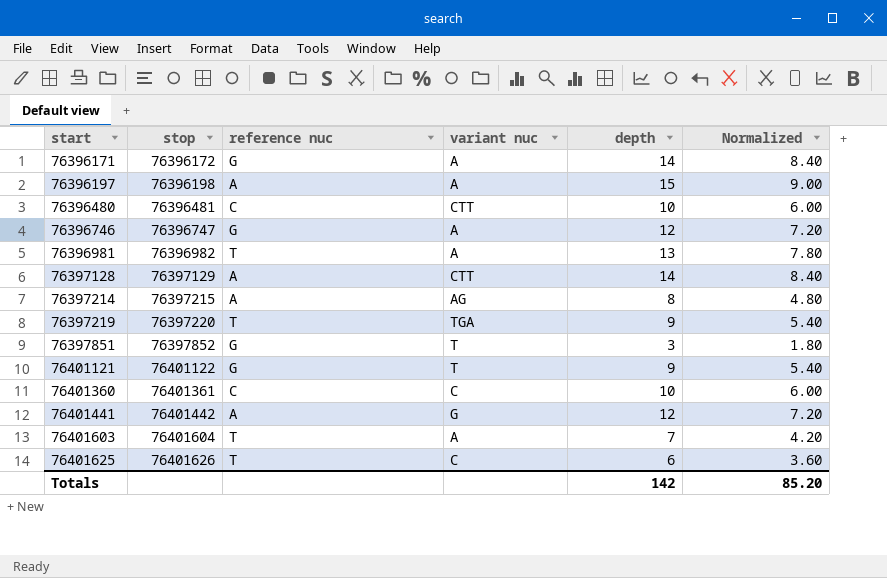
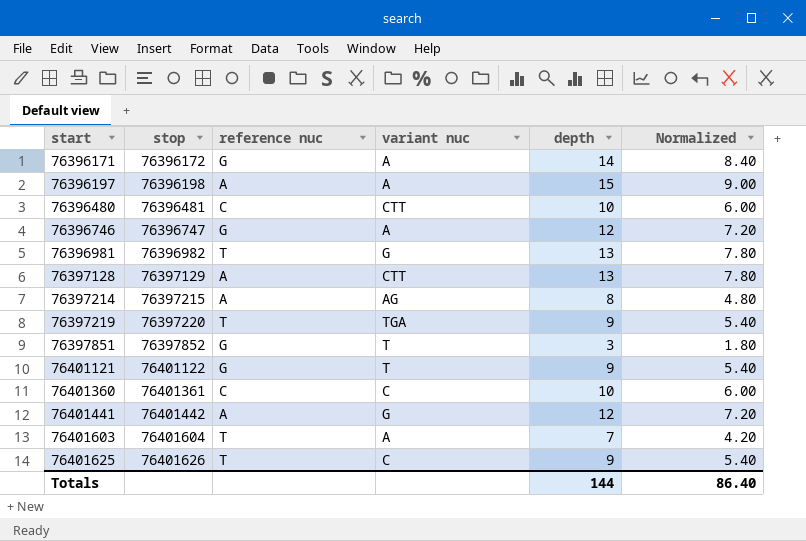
76396981 | variant nuc: A -> G
76397128 | depth: 14 -> 13
76397128 | Normalized: 8.40 -> 7.80
76401625 | depth: 6 -> 9
76401625 | Normalized: 3.60 -> 5.40
Totals | depth: 142 -> 144
Totals | Normalized: 85.20 -> 86.40

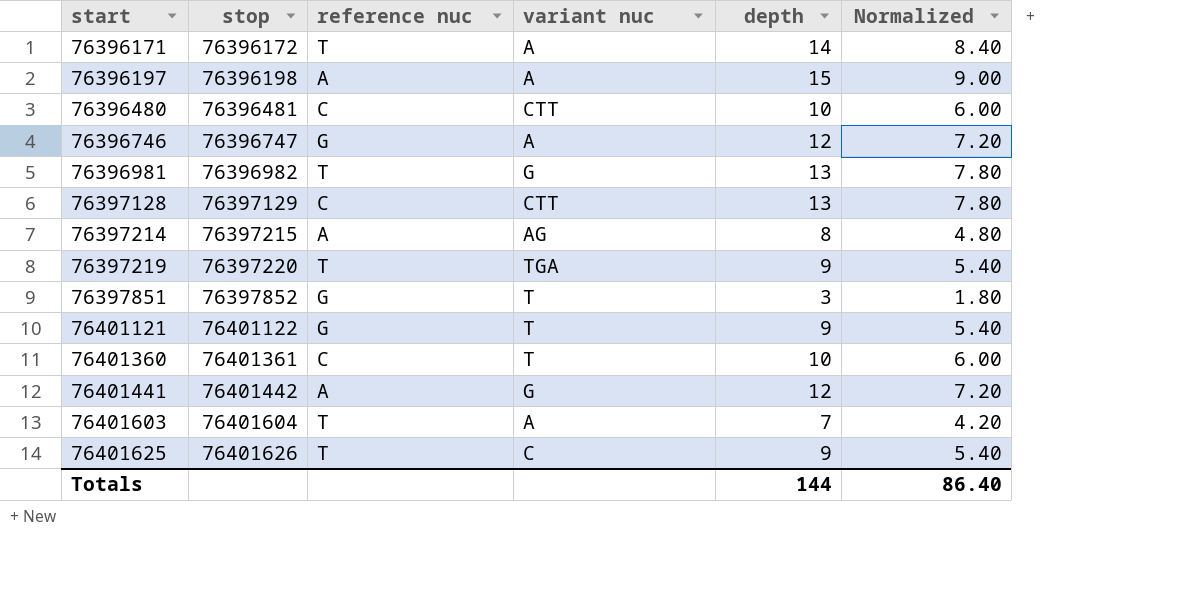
76396171 | reference nuc: G -> T
76397128 | reference nuc: A -> C
76401360 | variant nuc: C -> T

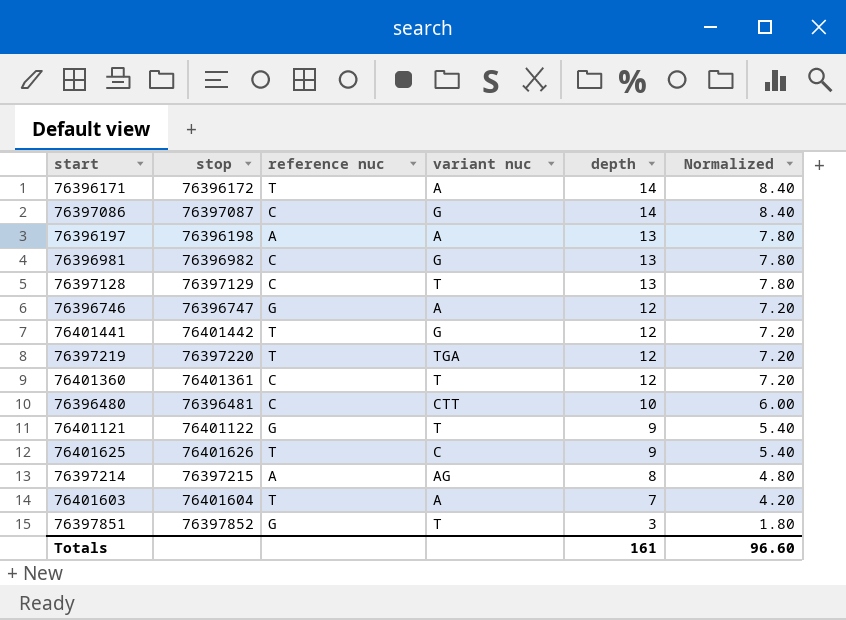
row order: start ascending -> depth descending
row 76397086: none -> 76397087 | C | G | 14 | 8.40
76396197 | depth: 15 -> 13
76396197 | Normalized: 9.00 -> 7.80
76396981 | reference nuc: T -> C
76397128 | variant nuc: CTT -> T
76401441 | reference nuc: A -> T
76397219 | depth: 9 -> 12
76397219 | Normalized: 5.40 -> 7.20
76401360 | depth: 10 -> 12
76401360 | Normalized: 6.00 -> 7.20
Totals | depth: 144 -> 161
Totals | Normalized: 86.40 -> 96.60

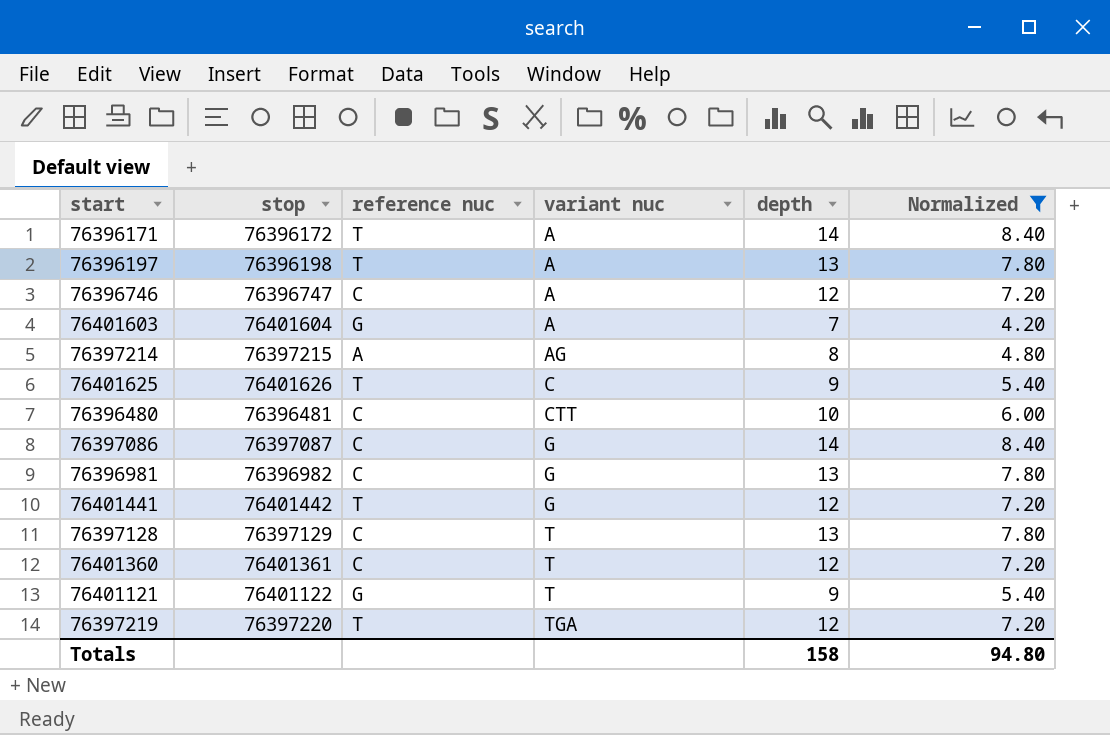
filter: none -> Normalized != 1.80
row order: depth descending -> variant nuc ascending
76396197 | reference nuc: A -> T
76396746 | reference nuc: G -> C
76401603 | reference nuc: T -> G
Totals | depth: 161 -> 158
Totals | Normalized: 96.60 -> 94.80

